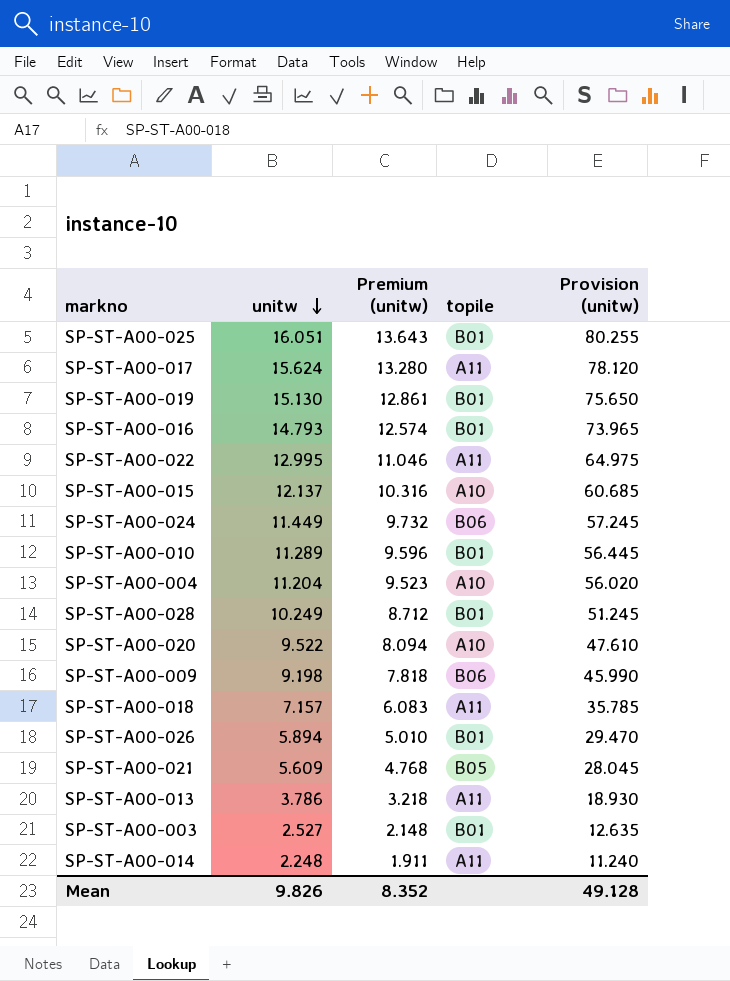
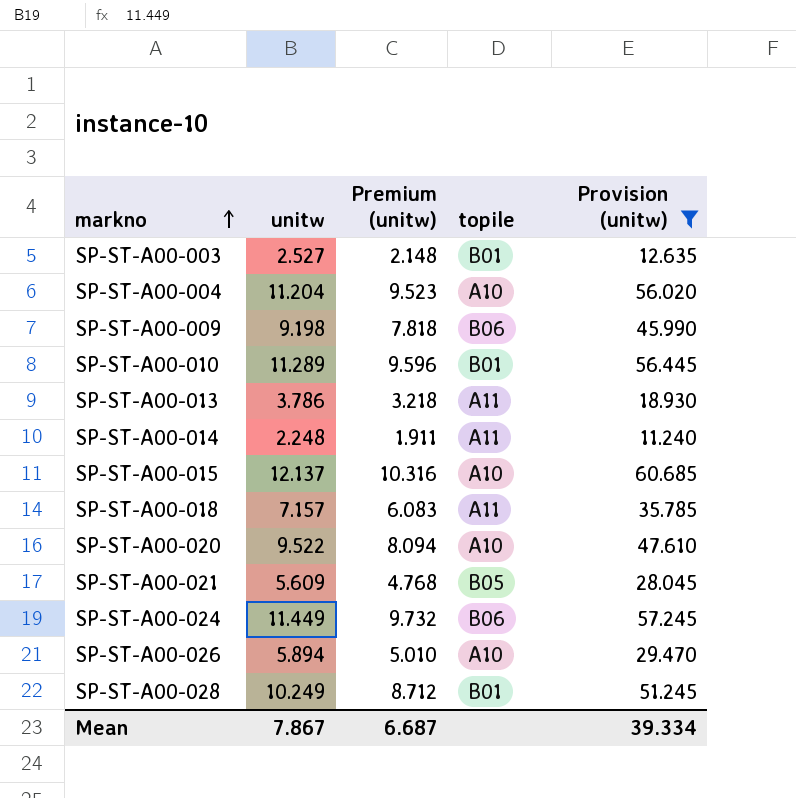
filter: none -> Provision (unitw) <= 60.685
row order: unitw descending -> markno ascending
SP-ST-A00-026 | topile: B01 -> A10
Mean | unitw: 9.826 -> 7.867
Mean | Premium (unitw): 8.352 -> 6.687
Mean | Provision (unitw): 49.128 -> 39.334

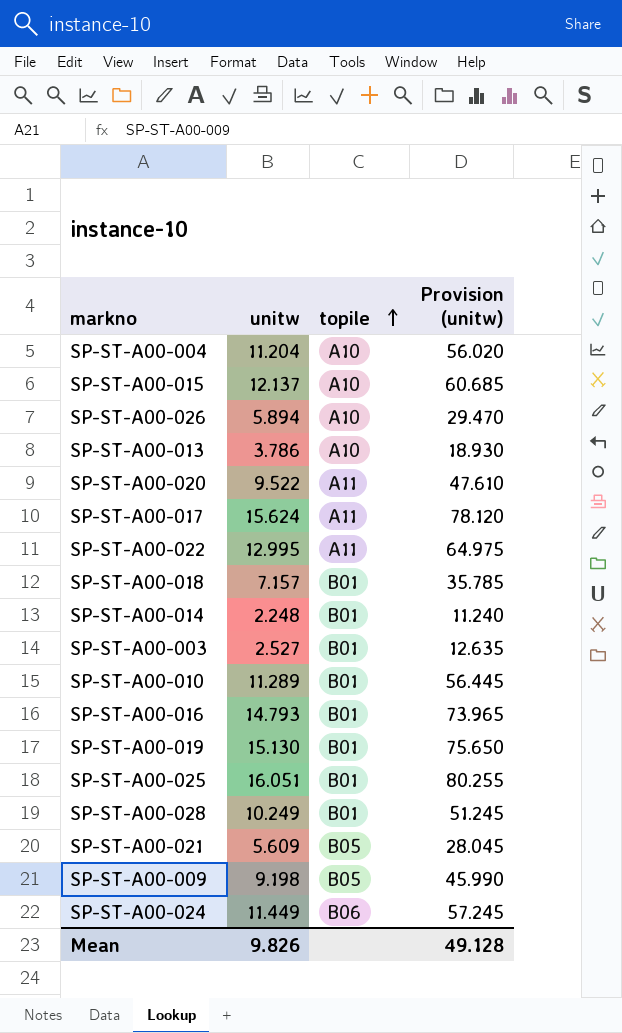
filter: Provision (unitw) <= 60.685 -> none
row order: markno ascending -> topile ascending
column Premium (unitw) | formula: [unitw] * 0.85 -> none
SP-ST-A00-013 | topile: A11 -> A10
SP-ST-A00-020 | topile: A10 -> A11
SP-ST-A00-018 | topile: A11 -> B01
SP-ST-A00-014 | topile: A11 -> B01
SP-ST-A00-009 | topile: B06 -> B05
Mean | unitw: 7.867 -> 9.826
Mean | Provision (unitw): 39.334 -> 49.128

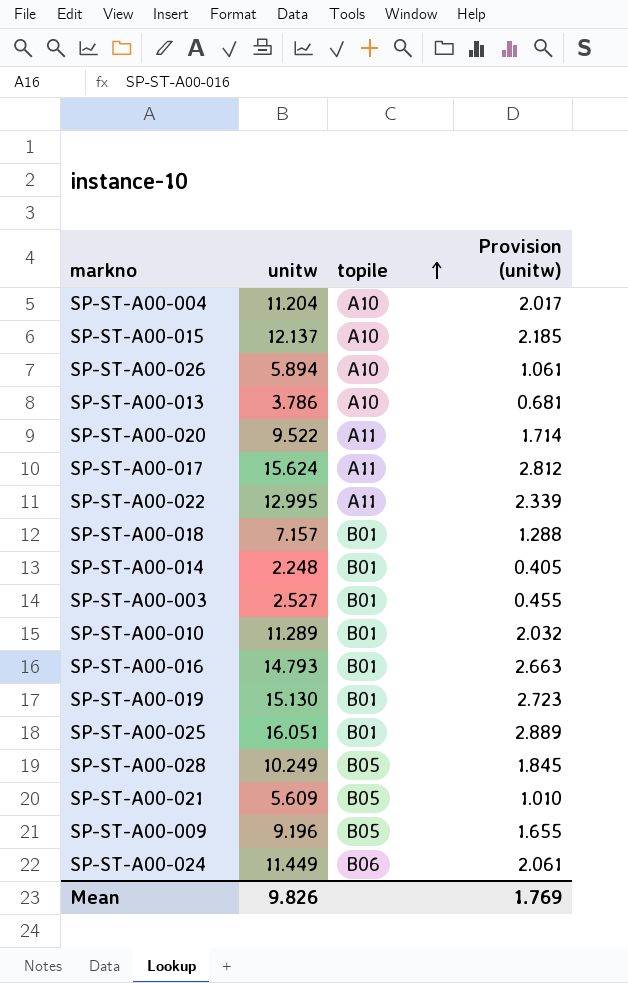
column Provision (unitw) | formula: [unitw] * 5 -> [unitw] * 0.18
SP-ST-A00-028 | topile: B01 -> B05
SP-ST-A00-009 | unitw: 9.198 -> 9.196
Mean | Provision (unitw): 49.128 -> 1.769

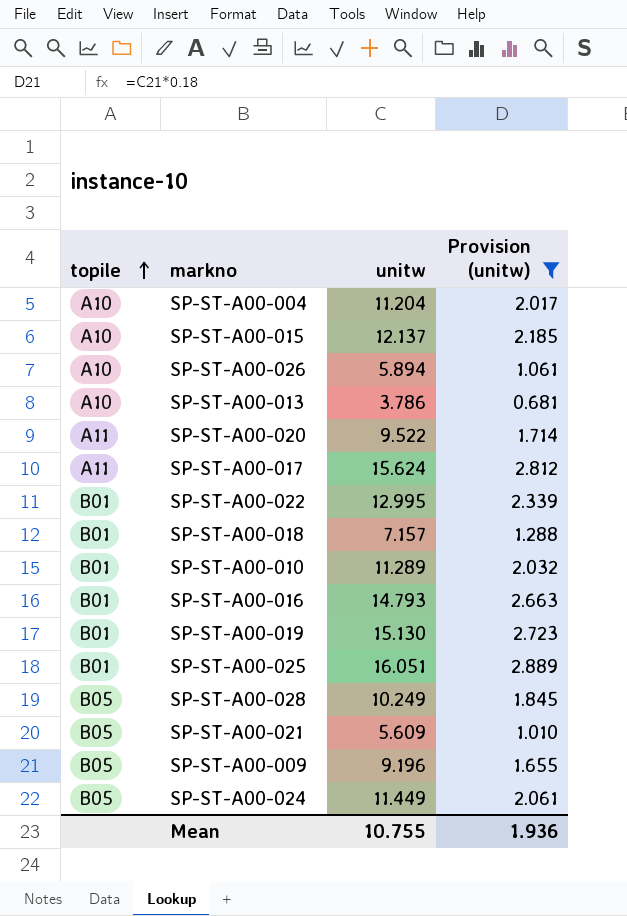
filter: none -> Provision (unitw) >= 0.681
column topile | position: 3 -> 1
SP-ST-A00-022 | topile: A11 -> B01
SP-ST-A00-024 | topile: B06 -> B05
Mean | unitw: 9.826 -> 10.755
Mean | Provision (unitw): 1.769 -> 1.936

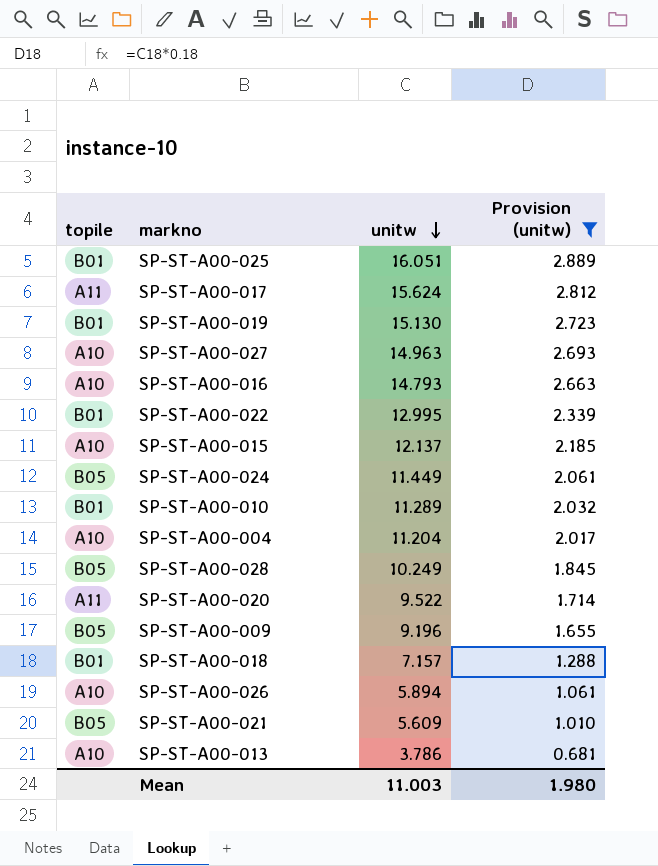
row order: topile ascending -> unitw descending
row SP-ST-A00-027: none -> A10 | 14.963 | 2.693
SP-ST-A00-016 | topile: B01 -> A10
Mean | unitw: 10.755 -> 11.003
Mean | Provision (unitw): 1.936 -> 1.980

